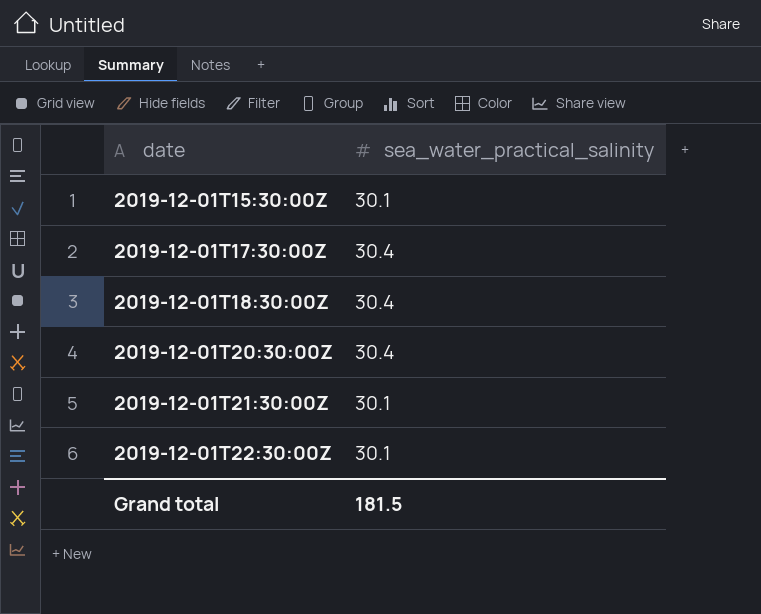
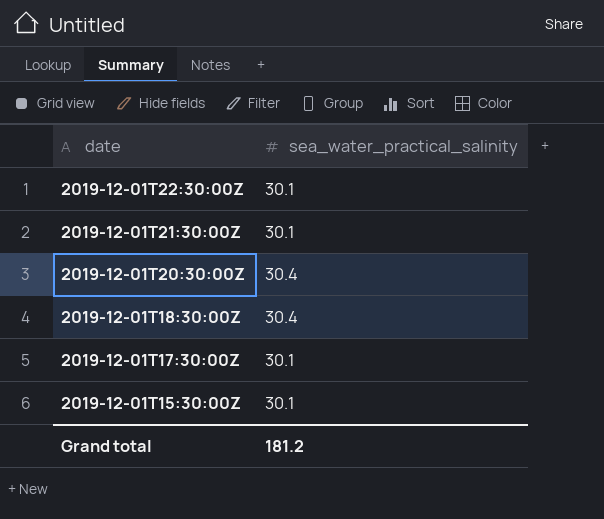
row order: date ascending -> date descending
2019-12-01T17:30:00Z | sea_water_practical_salinity: 30.4 -> 30.1
Grand total | sea_water_practical_salinity: 181.5 -> 181.2

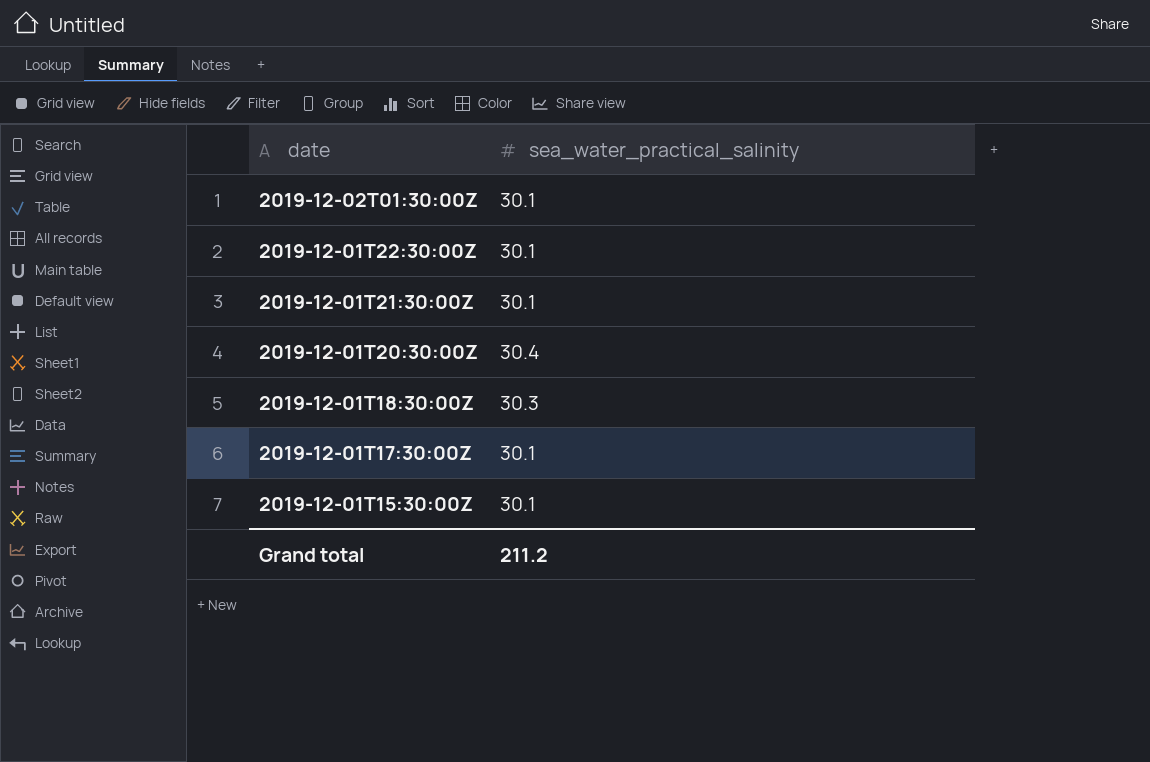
row 2019-12-02T01:30:00Z: none -> 30.1
2019-12-01T18:30:00Z | sea_water_practical_salinity: 30.4 -> 30.3
Grand total | sea_water_practical_salinity: 181.2 -> 211.2

